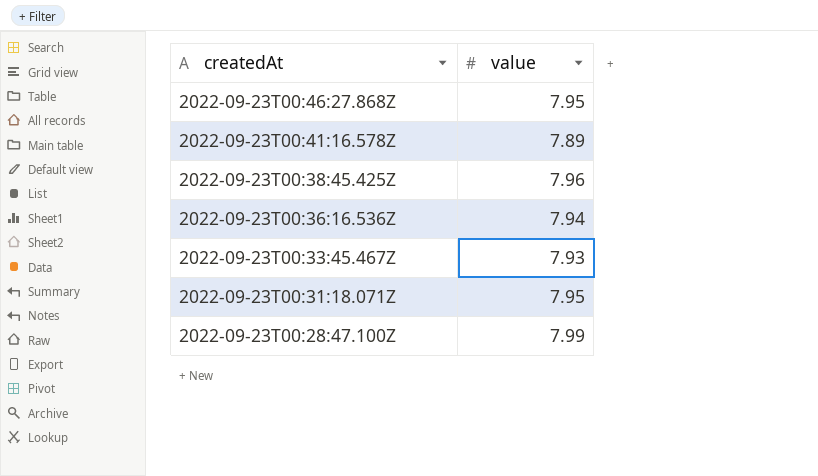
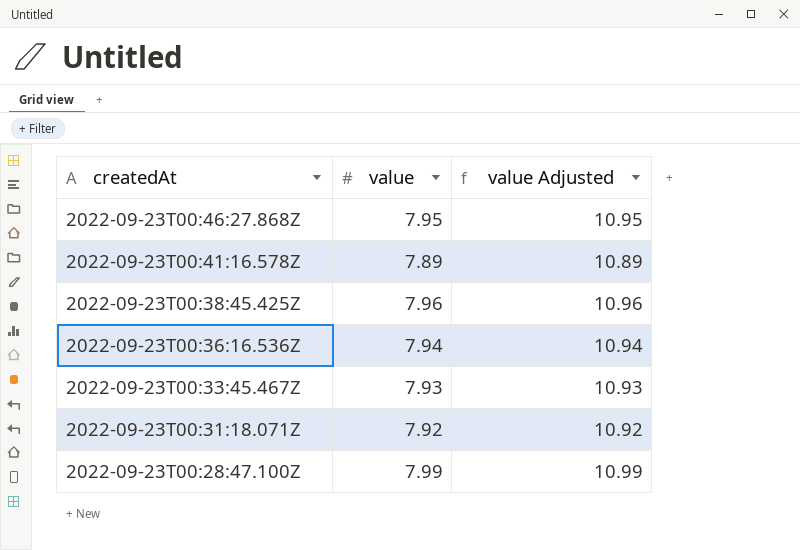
column value Adjusted | formula: none -> [value] + 3
2022-09-23T00:31:18.071Z | value: 7.95 -> 7.92

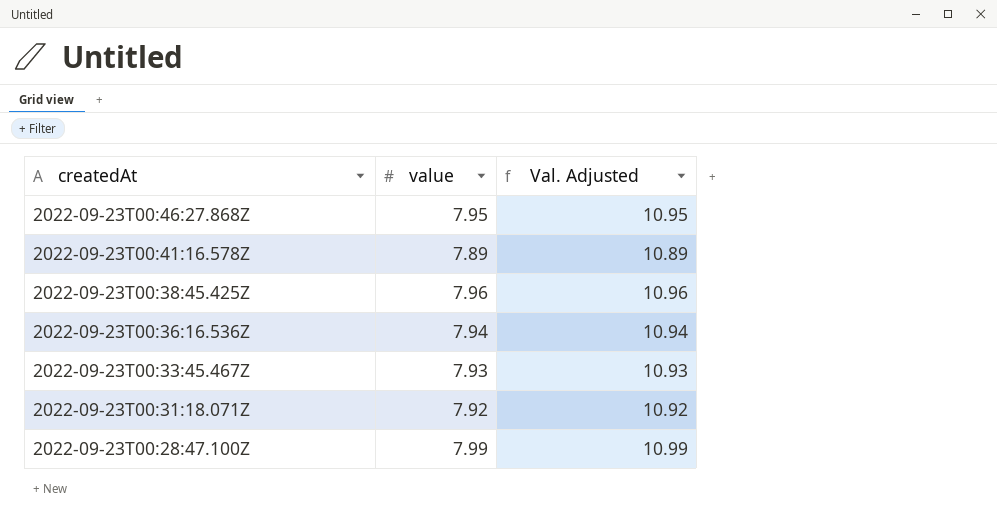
column name: value Adjusted -> Val. Adjusted

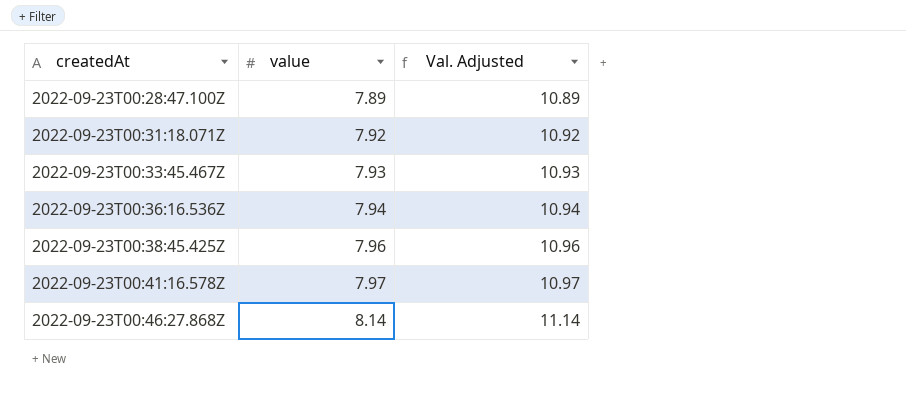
row order: createdAt descending -> createdAt ascending
2022-09-23T00:28:47.100Z | value: 7.99 -> 7.89
2022-09-23T00:28:47.100Z | Val. Adjusted: 10.99 -> 10.89
2022-09-23T00:41:16.578Z | value: 7.89 -> 7.97
2022-09-23T00:41:16.578Z | Val. Adjusted: 10.89 -> 10.97
2022-09-23T00:46:27.868Z | value: 7.95 -> 8.14
2022-09-23T00:46:27.868Z | Val. Adjusted: 10.95 -> 11.14

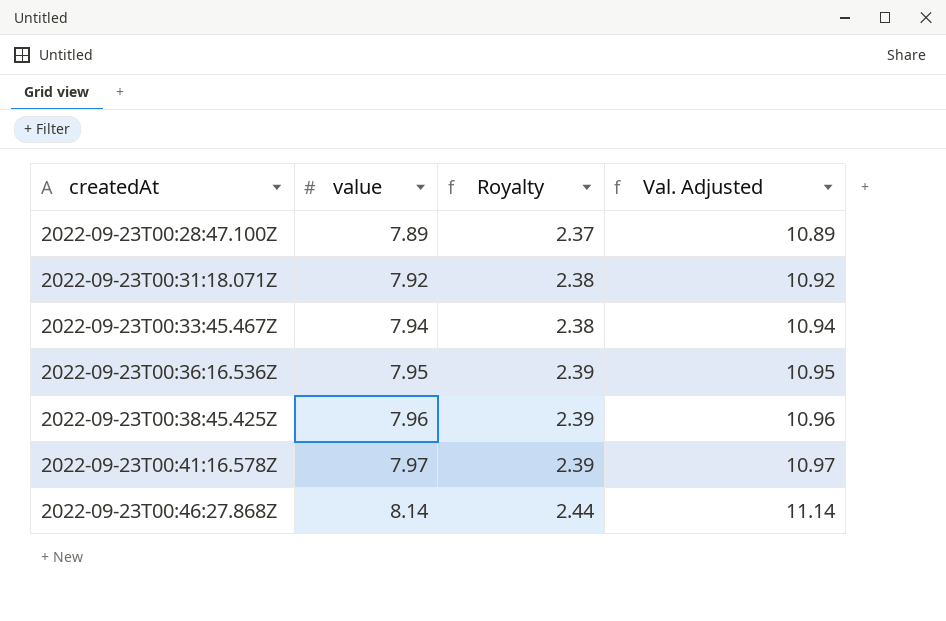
column Royalty | formula: none -> [value] * 0.3
2022-09-23T00:33:45.467Z | value: 7.93 -> 7.94
2022-09-23T00:33:45.467Z | Val. Adjusted: 10.93 -> 10.94
2022-09-23T00:36:16.536Z | value: 7.94 -> 7.95
2022-09-23T00:36:16.536Z | Val. Adjusted: 10.94 -> 10.95

